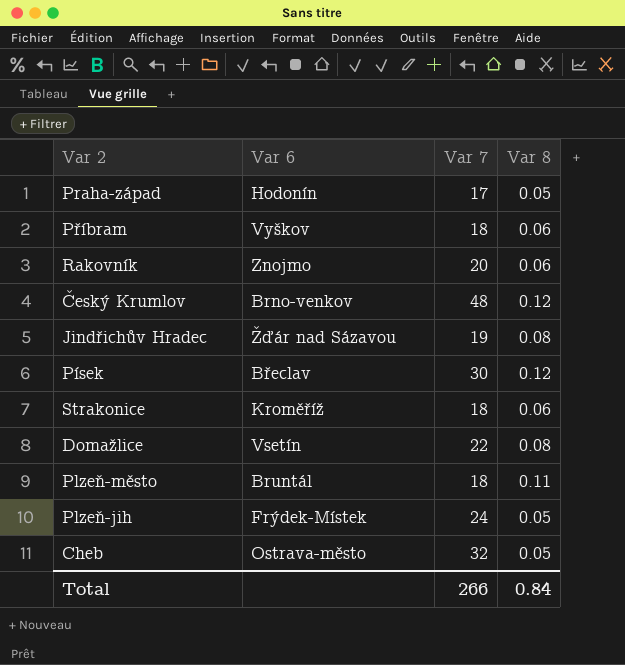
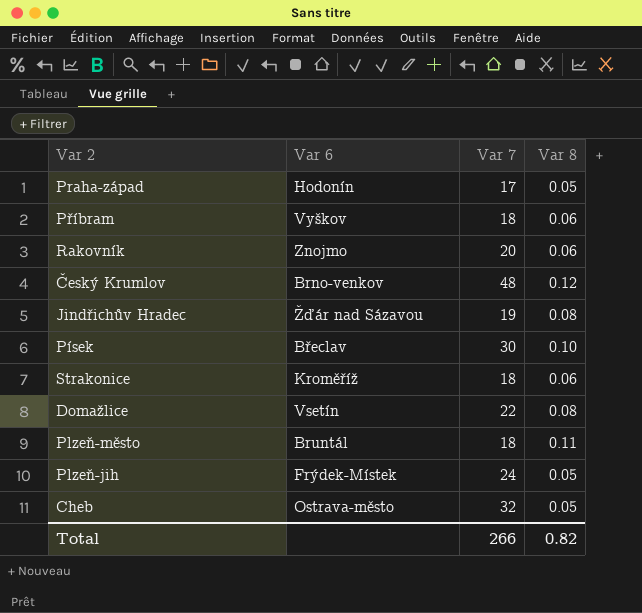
Písek | Var 8: 0.12 -> 0.10
Total | Var 8: 0.84 -> 0.82

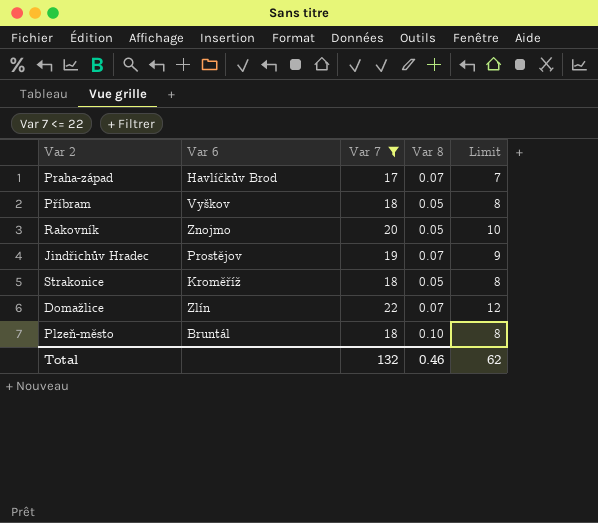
filter: none -> Var 7 <= 22
column Limit | formula: none -> [Var 7] - 10
Praha-západ | Var 6: Hodonín -> Havlíčkův Brod
Praha-západ | Var 8: 0.05 -> 0.07
Příbram | Var 8: 0.06 -> 0.05
Rakovník | Var 8: 0.06 -> 0.05
Jindřichův Hradec | Var 6: Žďár nad Sázavou -> Prostějov
Jindřichův Hradec | Var 8: 0.08 -> 0.07
Strakonice | Var 8: 0.06 -> 0.05
Domažlice | Var 6: Vsetín -> Zlín
Domažlice | Var 8: 0.08 -> 0.07
Plzeň-město | Var 8: 0.11 -> 0.10
Total | Var 7: 266 -> 132
Total | Var 8: 0.82 -> 0.46

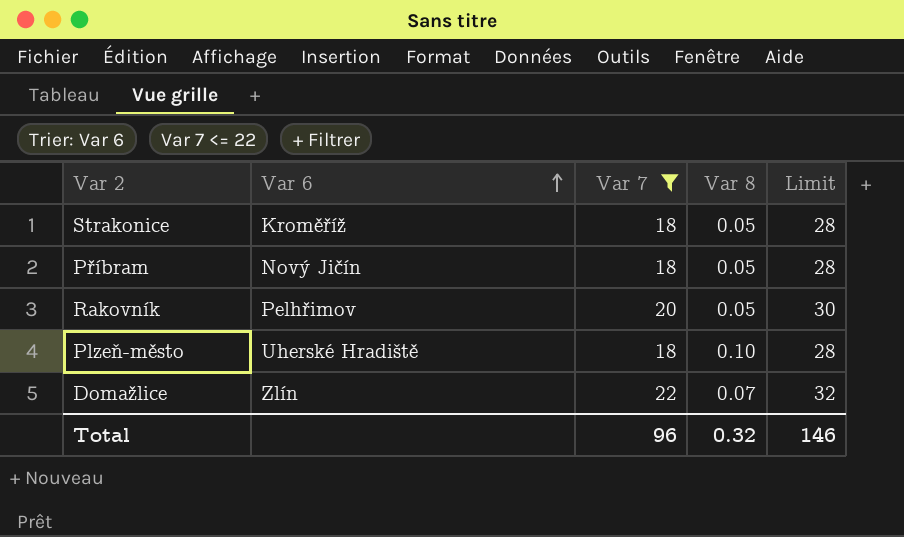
row order: none -> Var 6 ascending
column Limit | formula: [Var 7] - 10 -> [Var 7] + 10
row Praha-západ: Havlíčkův Brod | 17 | 0.07 | 7 -> none
row Jindřichův Hradec: Prostějov | 19 | 0.07 | 9 -> none
Příbram | Var 6: Vyškov -> Nový Jičín
Rakovník | Var 6: Znojmo -> Pelhřimov
Plzeň-město | Var 6: Bruntál -> Uherské Hradiště
Total | Var 7: 132 -> 96
Total | Var 8: 0.46 -> 0.32
Total | Limit: 62 -> 146

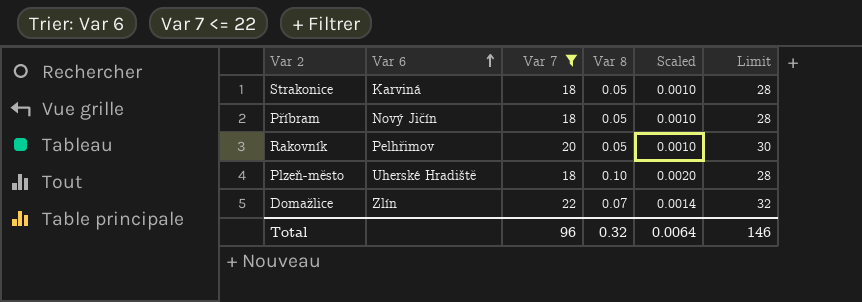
column Scaled | formula: none -> [Var 8] * 0.02
Strakonice | Var 6: Kroměříž -> Karviná

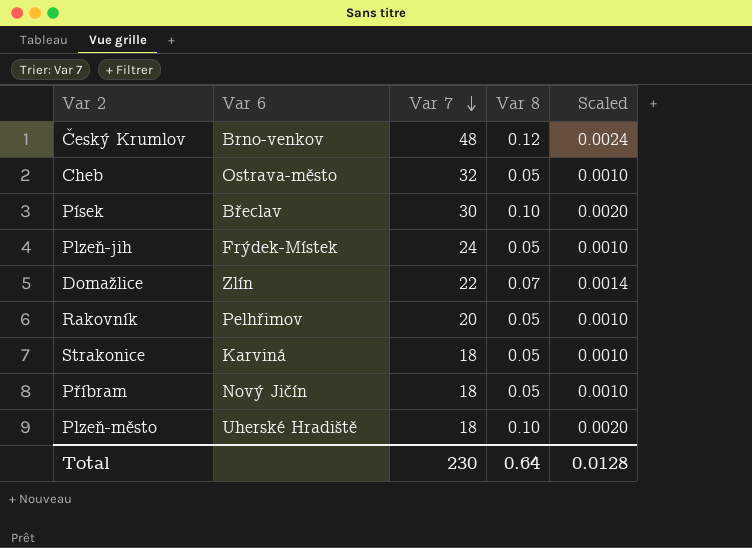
filter: Var 7 <= 22 -> none
row order: Var 6 ascending -> Var 7 descending
column Limit | formula: [Var 7] + 10 -> none
Total | Var 7: 96 -> 230
Total | Var 8: 0.32 -> 0.64
Total | Scaled: 0.0064 -> 0.0128

